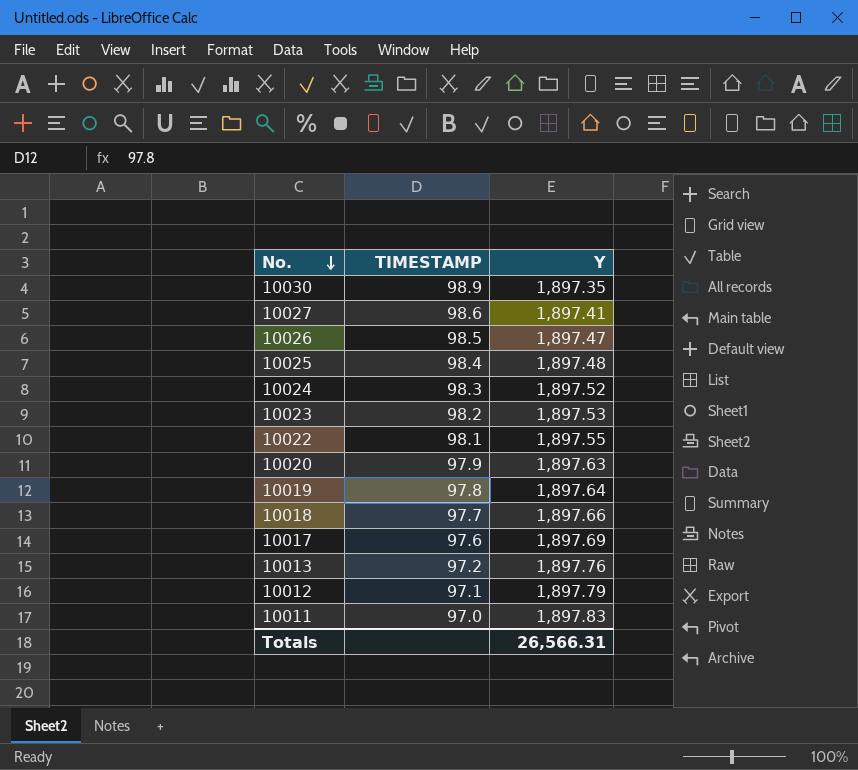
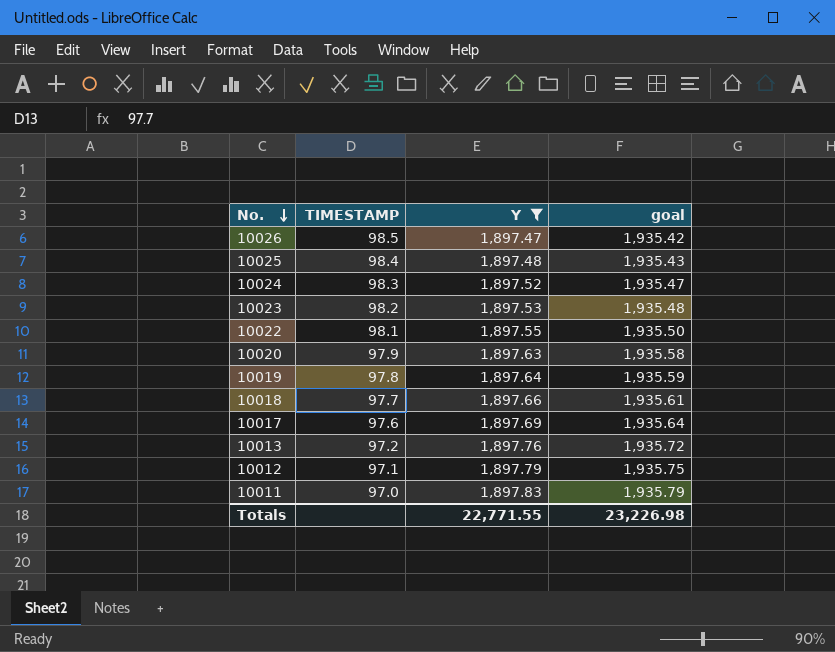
filter: none -> Y >= 1,897.47
column goal | formula: none -> [Y] * 1.02
Totals | Y: 26,566.31 -> 22,771.55

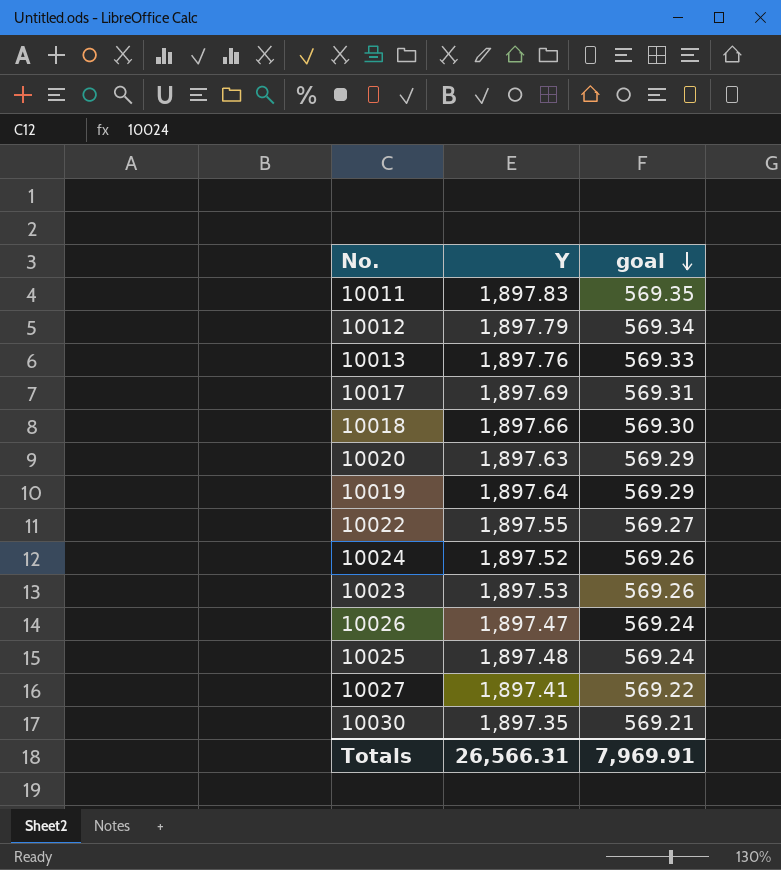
filter: Y >= 1,897.47 -> none
row order: No. descending -> goal descending
column TIMESTAMP | position: 2 -> none
column goal | formula: [Y] * 1.02 -> [Y] * 0.3
Totals | Y: 22,771.55 -> 26,566.31
Totals | goal: 23,226.98 -> 7,969.91

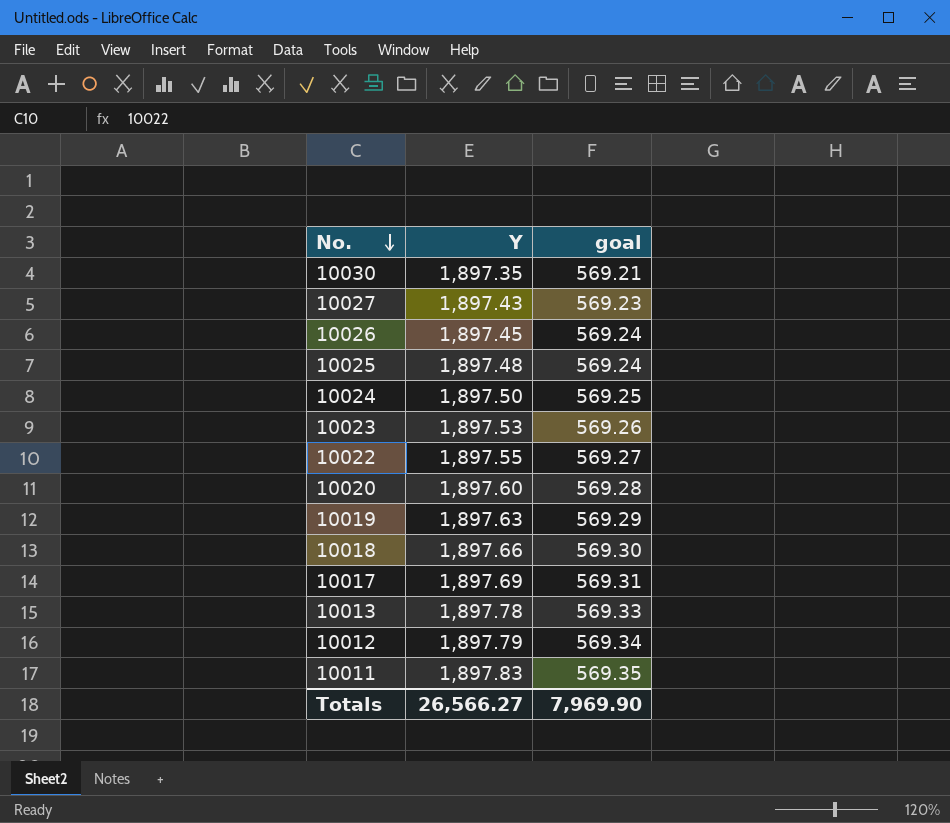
row order: goal descending -> No. descending
10027 | Y: 1,897.41 -> 1,897.43
10027 | goal: 569.22 -> 569.23
10026 | Y: 1,897.47 -> 1,897.45
10024 | Y: 1,897.52 -> 1,897.50
10024 | goal: 569.26 -> 569.25
10020 | Y: 1,897.63 -> 1,897.60
10020 | goal: 569.29 -> 569.28
10019 | Y: 1,897.64 -> 1,897.63
10013 | Y: 1,897.76 -> 1,897.78
Totals | Y: 26,566.31 -> 26,566.27
Totals | goal: 7,969.91 -> 7,969.90

